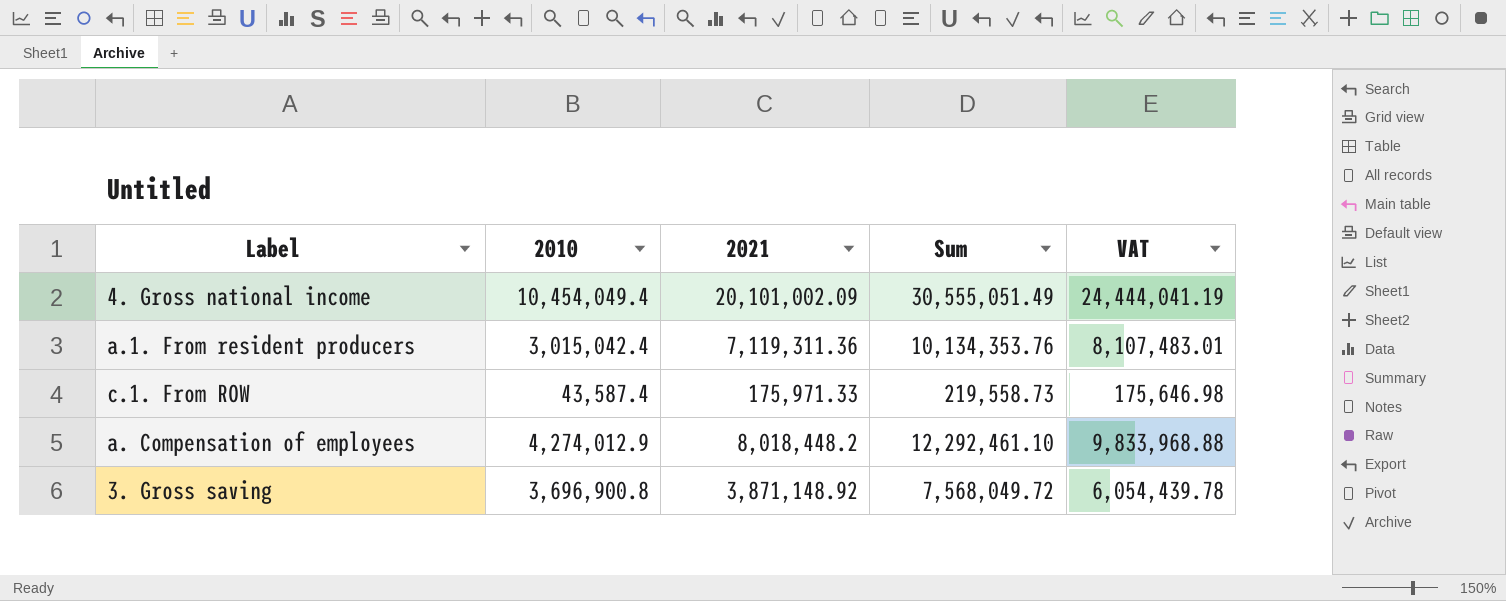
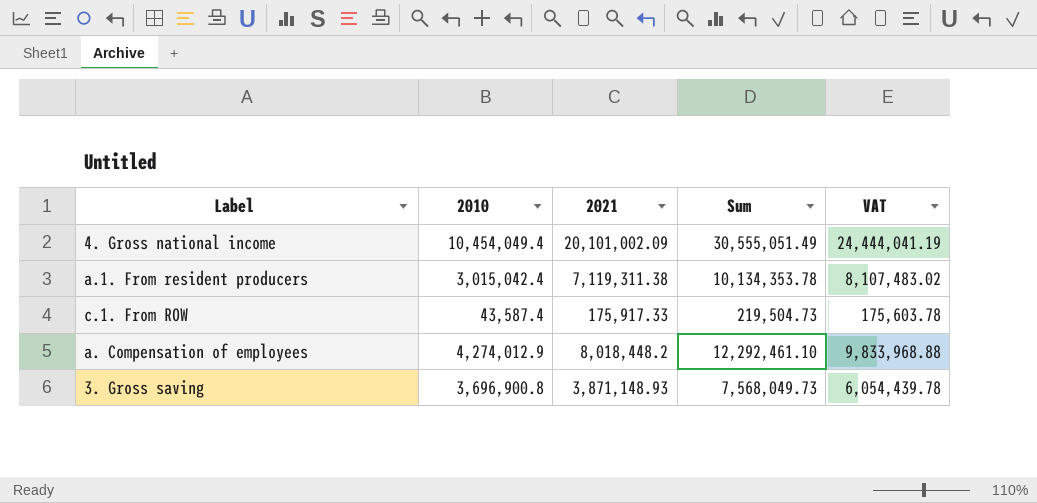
a.1. From resident producers | 2021: 7,119,311.36 -> 7,119,311.38
a.1. From resident producers | Sum: 10,134,353.76 -> 10,134,353.78
a.1. From resident producers | VAT: 8,107,483.01 -> 8,107,483.02
c.1. From ROW | 2021: 175,971.33 -> 175,917.33
c.1. From ROW | Sum: 219,558.73 -> 219,504.73
c.1. From ROW | VAT: 175,646.98 -> 175,603.78
3. Gross saving | 2021: 3,871,148.92 -> 3,871,148.93
3. Gross saving | Sum: 7,568,049.72 -> 7,568,049.73

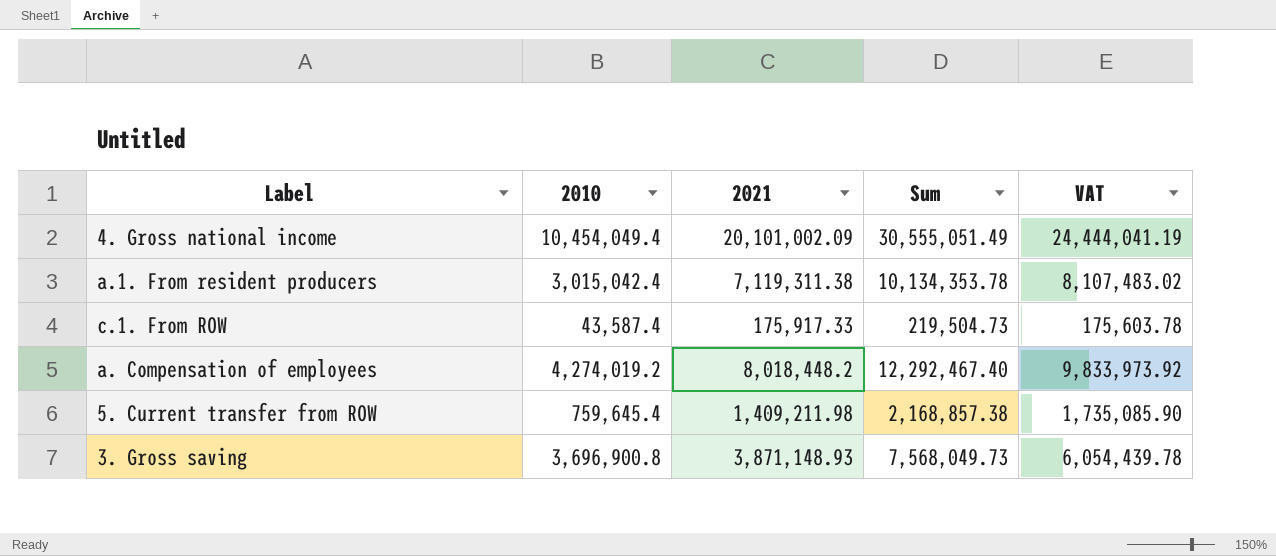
a. Compensation of employees | 2010: 4,274,012.9 -> 4,274,019.2
a. Compensation of employees | Sum: 12,292,461.10 -> 12,292,467.40
a. Compensation of employees | VAT: 9,833,968.88 -> 9,833,973.92
row 5. Current transfer from ROW: none -> 759,645.4 | 1,409,211.98 | 2,168,857.38 | 1,735,085.90

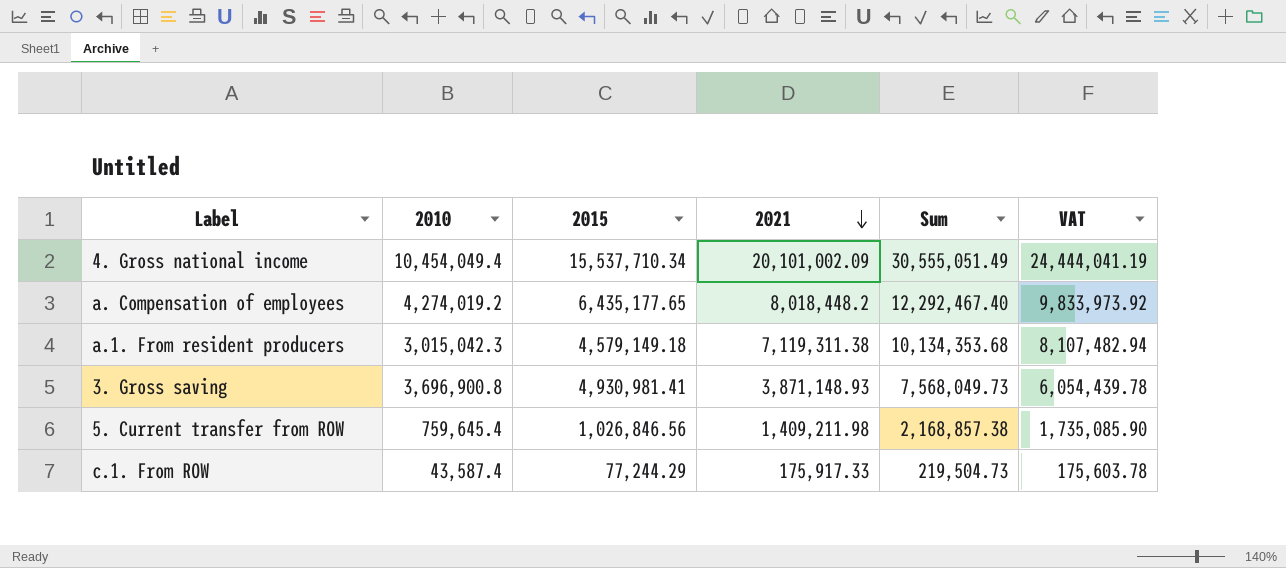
row order: none -> 2021 descending
column 2015 | position: none -> 3
a.1. From resident producers | 2010: 3,015,042.4 -> 3,015,042.3
a.1. From resident producers | Sum: 10,134,353.78 -> 10,134,353.68
a.1. From resident producers | VAT: 8,107,483.02 -> 8,107,482.94

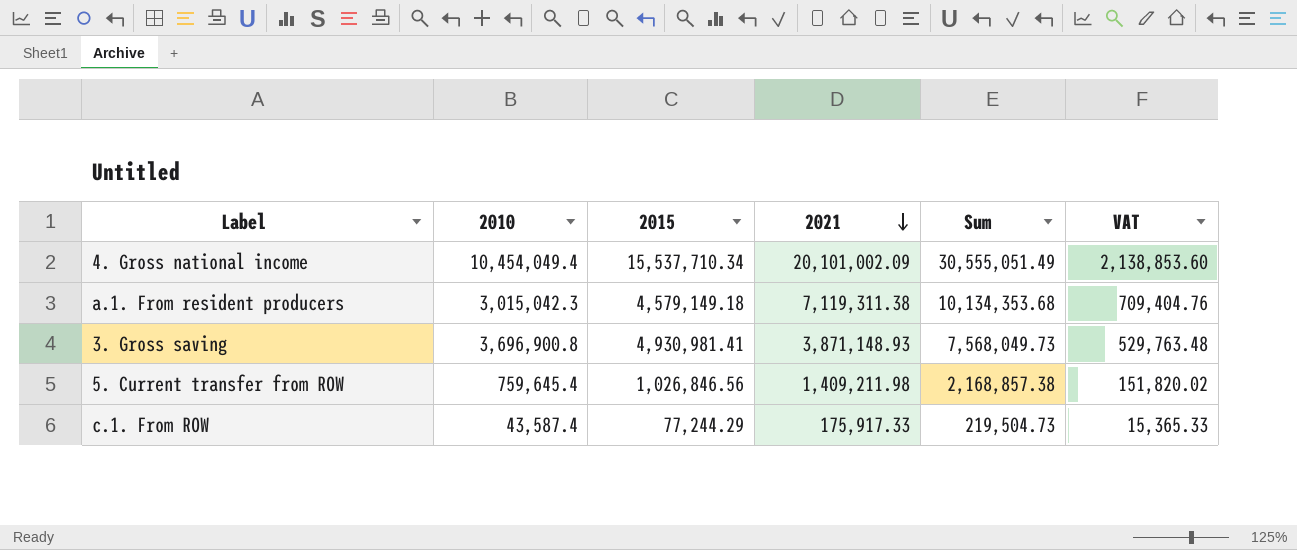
column VAT | formula: [Sum] * 0.8 -> [Sum] * 0.07
row a. Compensation of employees: 4,274,019.2 | 6,435,177.65 | 8,018,448.2 | 12,292,467.40 | 9,833,973.92 -> none

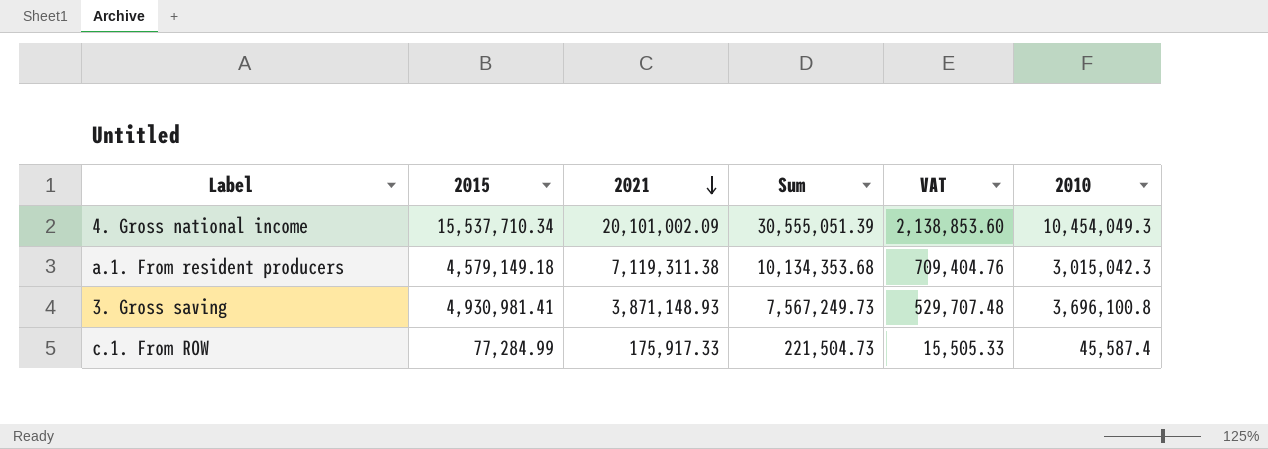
column 2010 | position: 2 -> 6
row 5. Current transfer from ROW: 759,645.4 | 1,026,846.56 | 1,409,211.98 | 2,168,857.38 | 151,820.02 -> none
4. Gross national income | Sum: 30,555,051.49 -> 30,555,051.39
4. Gross national income | 2010: 10,454,049.4 -> 10,454,049.3
3. Gross saving | Sum: 7,568,049.73 -> 7,567,249.73
3. Gross saving | VAT: 529,763.48 -> 529,707.48
3. Gross saving | 2010: 3,696,900.8 -> 3,696,100.8
c.1. From ROW | 2015: 77,244.29 -> 77,284.99
c.1. From ROW | Sum: 219,504.73 -> 221,504.73
c.1. From ROW | VAT: 15,365.33 -> 15,505.33
c.1. From ROW | 2010: 43,587.4 -> 45,587.4

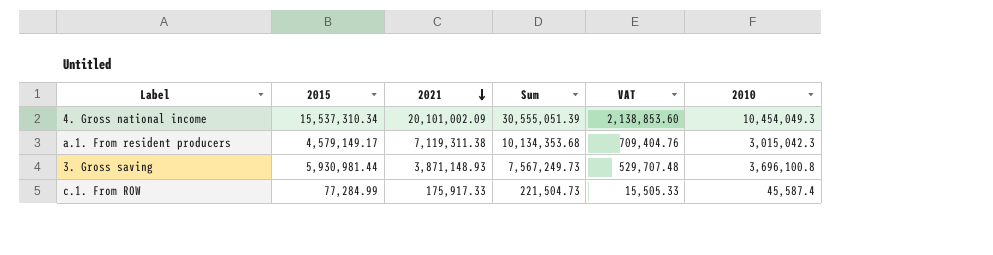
4. Gross national income | 2015: 15,537,710.34 -> 15,537,310.34
a.1. From resident producers | 2015: 4,579,149.18 -> 4,579,149.17
3. Gross saving | 2015: 4,930,981.41 -> 5,930,981.44

